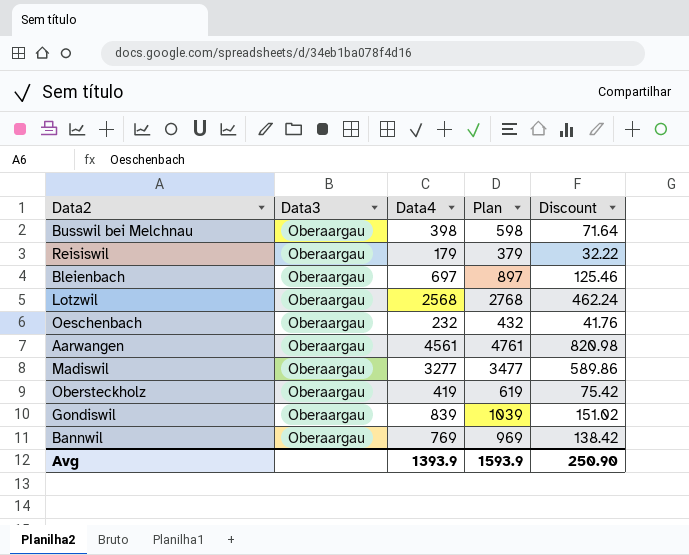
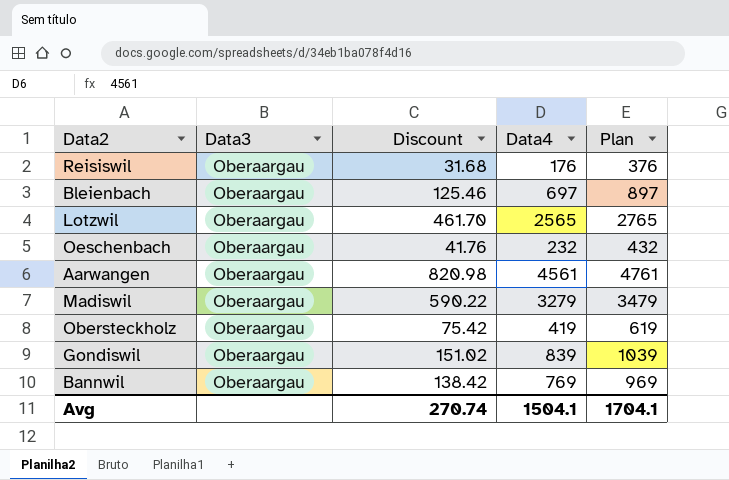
column Discount | position: 5 -> 3
row Busswil bei Melchnau: Oberaargau | 398 | 598 | 71.64 -> none
Reisiswil | Discount: 32.22 -> 31.68
Reisiswil | Data4: 179 -> 176
Reisiswil | Plan: 379 -> 376
Lotzwil | Discount: 462.24 -> 461.70
Lotzwil | Data4: 2568 -> 2565
Lotzwil | Plan: 2768 -> 2765
Madiswil | Discount: 589.86 -> 590.22
Madiswil | Data4: 3277 -> 3279
Madiswil | Plan: 3477 -> 3479
Avg | Discount: 250.90 -> 270.74
Avg | Data4: 1393.9 -> 1504.1
Avg | Plan: 1593.9 -> 1704.1

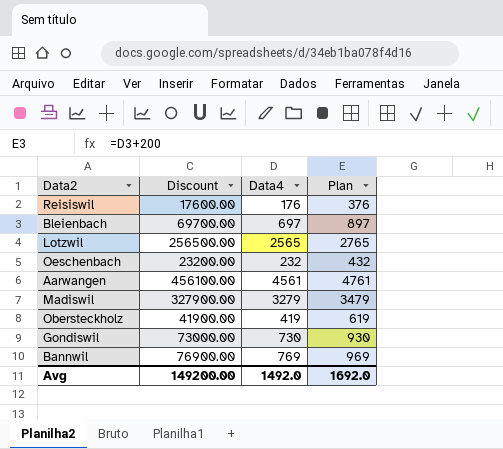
column Data3 | position: 2 -> none
column Discount | formula: [Data4] * 0.18 -> [Data4] * 100
Gondiswil | Data4: 839 -> 730
Gondiswil | Plan: 1039 -> 930
Avg | Discount: 270.74 -> 149200.00
Avg | Data4: 1504.1 -> 1492.0
Avg | Plan: 1704.1 -> 1692.0

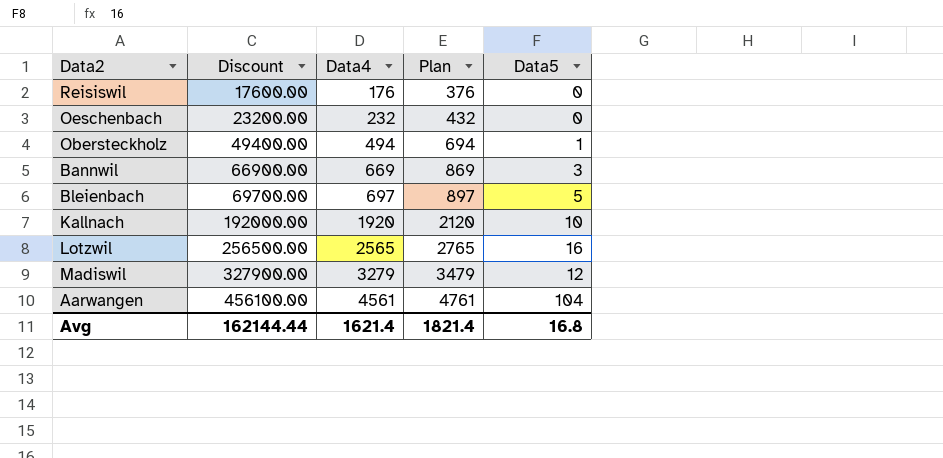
row order: none -> Discount ascending
column Data5 | position: none -> 5
row Gondiswil: 73000.00 | 730 | 930 -> none
Obersteckholz | Discount: 41900.00 -> 49400.00
Obersteckholz | Data4: 419 -> 494
Obersteckholz | Plan: 619 -> 694
Bannwil | Discount: 76900.00 -> 66900.00
Bannwil | Data4: 769 -> 669
Bannwil | Plan: 969 -> 869
row Kallnach: none -> 192000.00 | 1920 | 2120 | 10
Avg | Discount: 149200.00 -> 162144.44
Avg | Data4: 1492.0 -> 1621.4
Avg | Plan: 1692.0 -> 1821.4

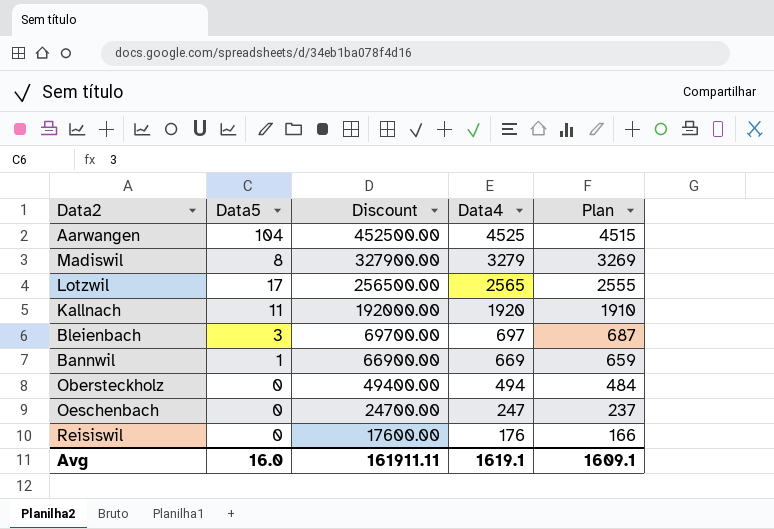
row order: Discount ascending -> Discount descending
column Data5 | position: 5 -> 2
column Plan | formula: [Data4] + 200 -> [Data4] - 10
Aarwangen | Discount: 456100.00 -> 452500.00
Aarwangen | Data4: 4561 -> 4525
Madiswil | Data5: 12 -> 8
Lotzwil | Data5: 16 -> 17
Kallnach | Data5: 10 -> 11
Bleienbach | Data5: 5 -> 3
Bannwil | Data5: 3 -> 1
Obersteckholz | Data5: 1 -> 0
Oeschenbach | Discount: 23200.00 -> 24700.00
Oeschenbach | Data4: 232 -> 247
Avg | Data5: 16.8 -> 16.0
Avg | Discount: 162144.44 -> 161911.11
Avg | Data4: 1621.4 -> 1619.1
Avg | Plan: 1821.4 -> 1609.1

